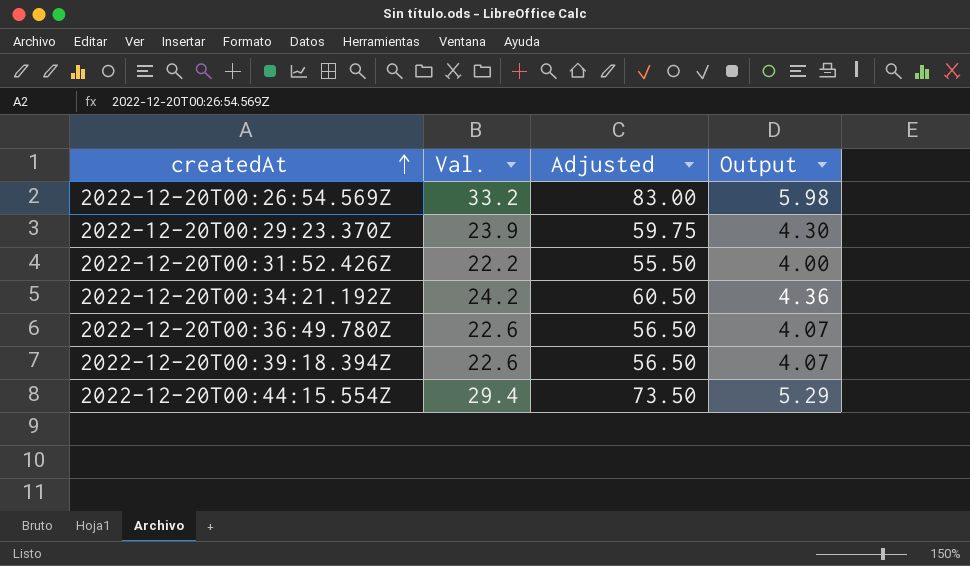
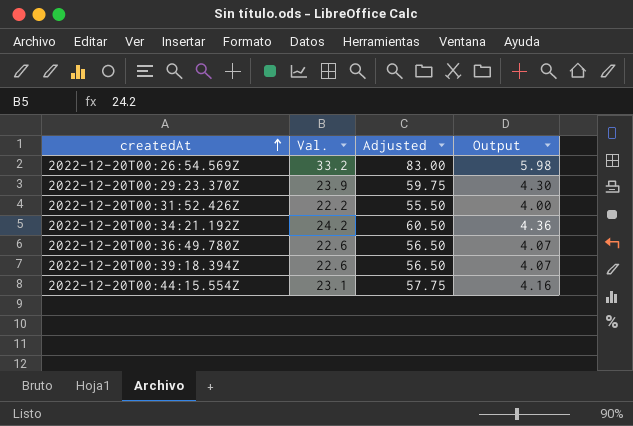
2022-12-20T00:44:15.554Z | Val.: 29.4 -> 23.1
2022-12-20T00:44:15.554Z | Adjusted: 73.50 -> 57.75
2022-12-20T00:44:15.554Z | Output: 5.29 -> 4.16

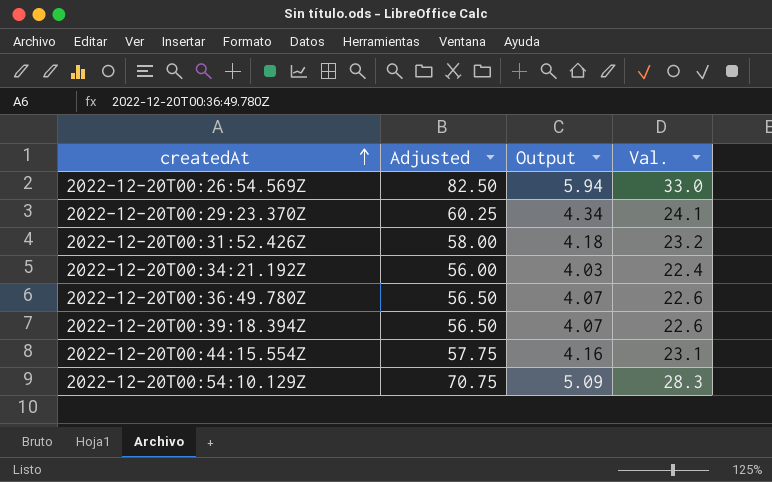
column Val. | position: 2 -> 4
2022-12-20T00:26:54.569Z | Adjusted: 83.00 -> 82.50
2022-12-20T00:26:54.569Z | Output: 5.98 -> 5.94
2022-12-20T00:26:54.569Z | Val.: 33.2 -> 33.0
2022-12-20T00:29:23.370Z | Adjusted: 59.75 -> 60.25
2022-12-20T00:29:23.370Z | Output: 4.30 -> 4.34
2022-12-20T00:29:23.370Z | Val.: 23.9 -> 24.1
2022-12-20T00:31:52.426Z | Adjusted: 55.50 -> 58.00
2022-12-20T00:31:52.426Z | Output: 4.00 -> 4.18
2022-12-20T00:31:52.426Z | Val.: 22.2 -> 23.2
2022-12-20T00:34:21.192Z | Adjusted: 60.50 -> 56.00
2022-12-20T00:34:21.192Z | Output: 4.36 -> 4.03
2022-12-20T00:34:21.192Z | Val.: 24.2 -> 22.4
row 2022-12-20T00:54:10.129Z: none -> 70.75 | 5.09 | 28.3

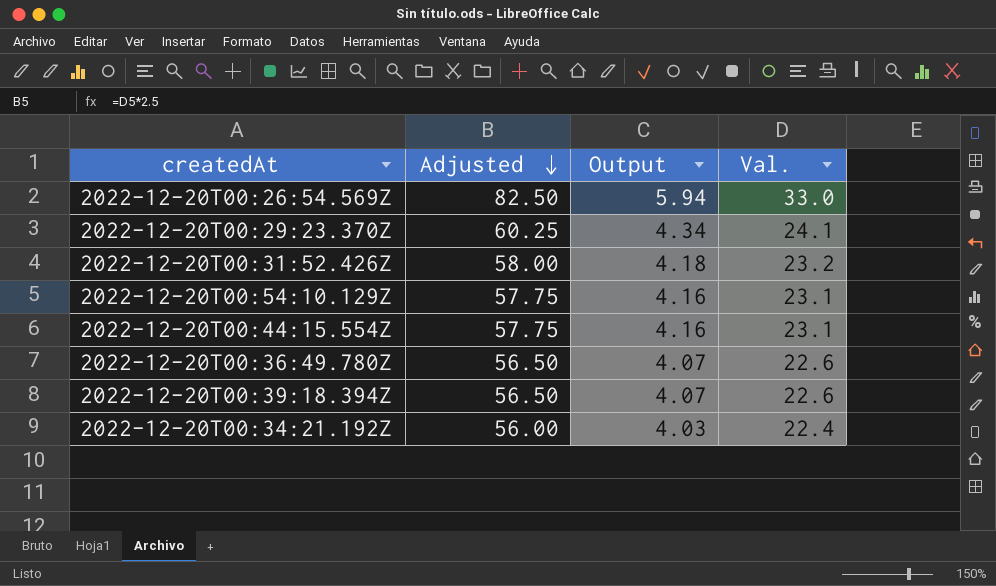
row order: createdAt ascending -> Adjusted descending
2022-12-20T00:54:10.129Z | Adjusted: 70.75 -> 57.75
2022-12-20T00:54:10.129Z | Output: 5.09 -> 4.16
2022-12-20T00:54:10.129Z | Val.: 28.3 -> 23.1

